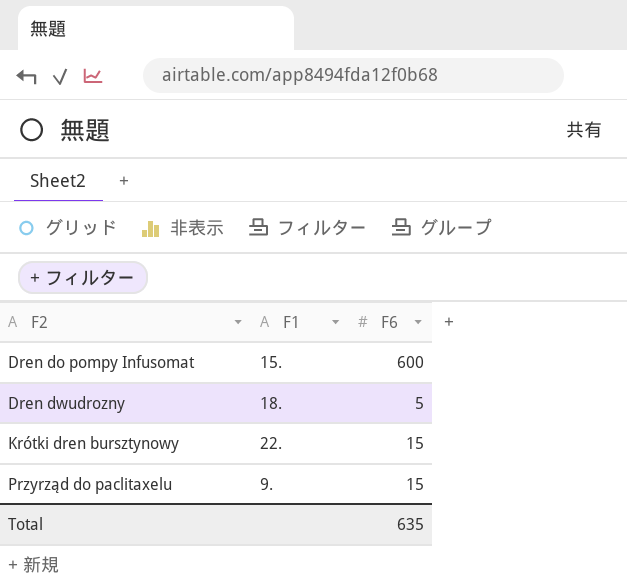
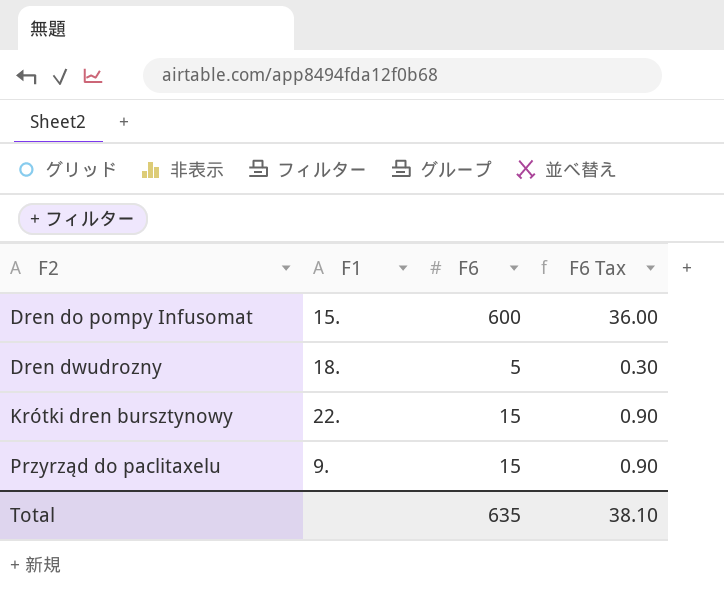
column F6 Tax | formula: none -> [F6] * 0.06

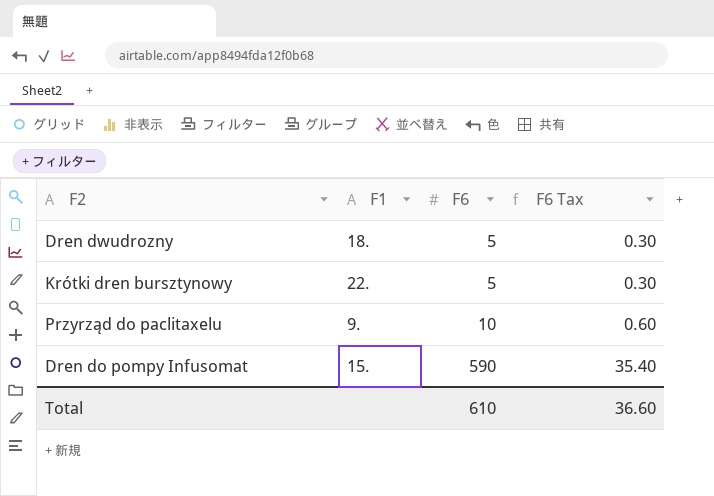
row order: F2 ascending -> F6 ascending
Krótki dren bursztynowy | F6: 15 -> 5
Krótki dren bursztynowy | F6 Tax: 0.90 -> 0.30
Przyrząd do paclitaxelu | F6: 15 -> 10
Przyrząd do paclitaxelu | F6 Tax: 0.90 -> 0.60
Dren do pompy Infusomat | F6: 600 -> 590
Dren do pompy Infusomat | F6 Tax: 36.00 -> 35.40
Total | F6: 635 -> 610
Total | F6 Tax: 38.10 -> 36.60

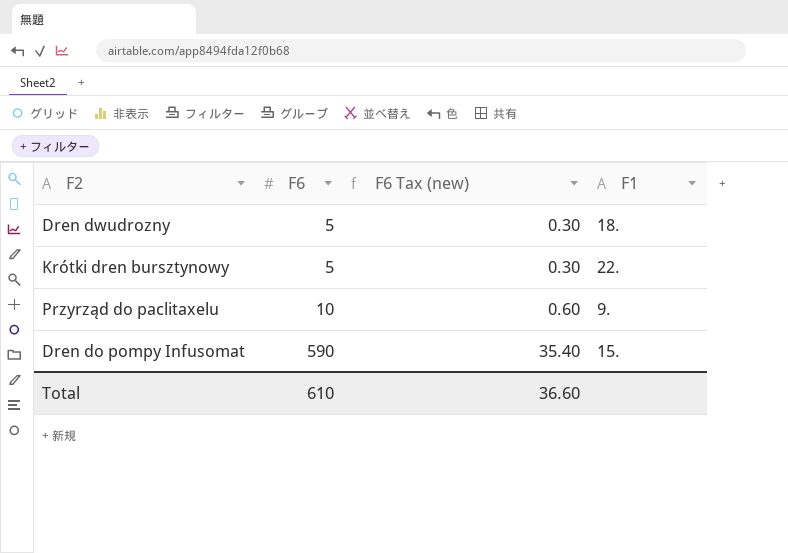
column name: F6 Tax -> F6 Tax (new)
column F1 | position: 2 -> 4

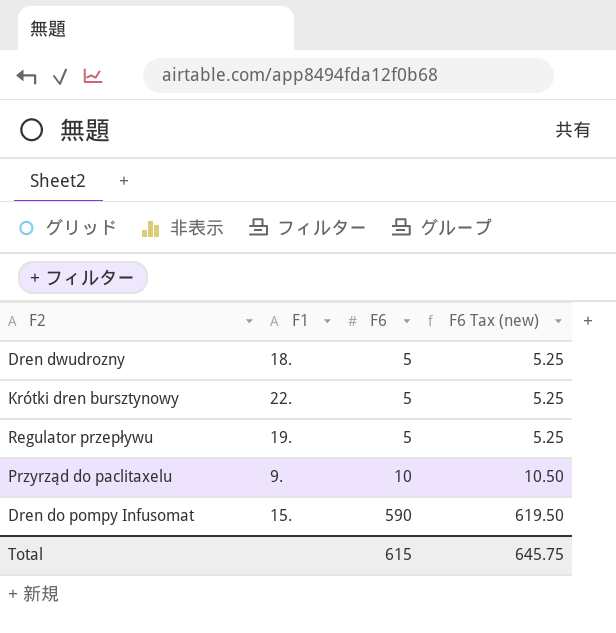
column F1 | position: 4 -> 2
column F6 Tax (new) | formula: [F6] * 0.06 -> [F6] * 1.05
row Regulator przepływu: none -> 19. | 5 | 5.25
Total | F6: 610 -> 615
Total | F6 Tax (new): 36.60 -> 645.75

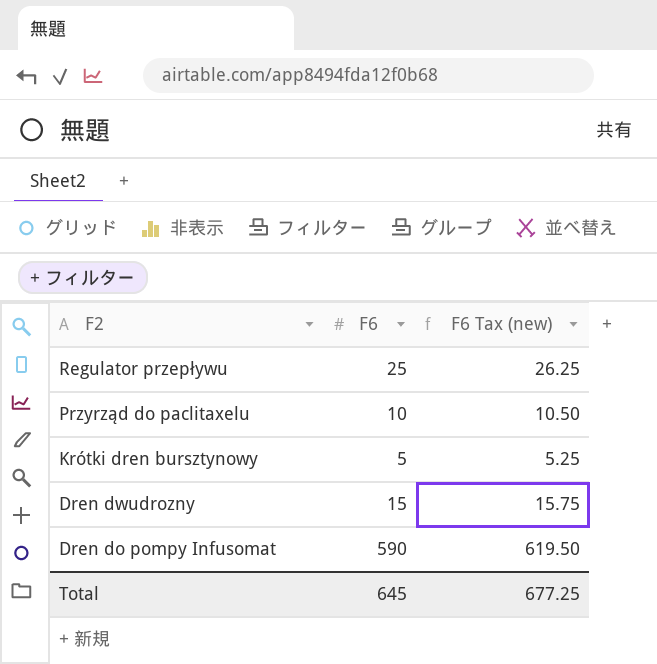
row order: F6 ascending -> F2 descending
column F1 | position: 2 -> none
Regulator przepływu | F6: 5 -> 25
Regulator przepływu | F6 Tax (new): 5.25 -> 26.25
Dren dwudrozny | F6: 5 -> 15
Dren dwudrozny | F6 Tax (new): 5.25 -> 15.75
Total | F6: 615 -> 645
Total | F6 Tax (new): 645.75 -> 677.25

